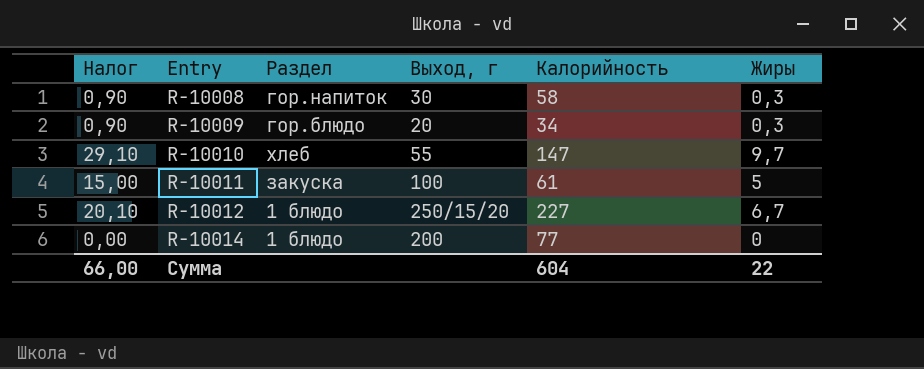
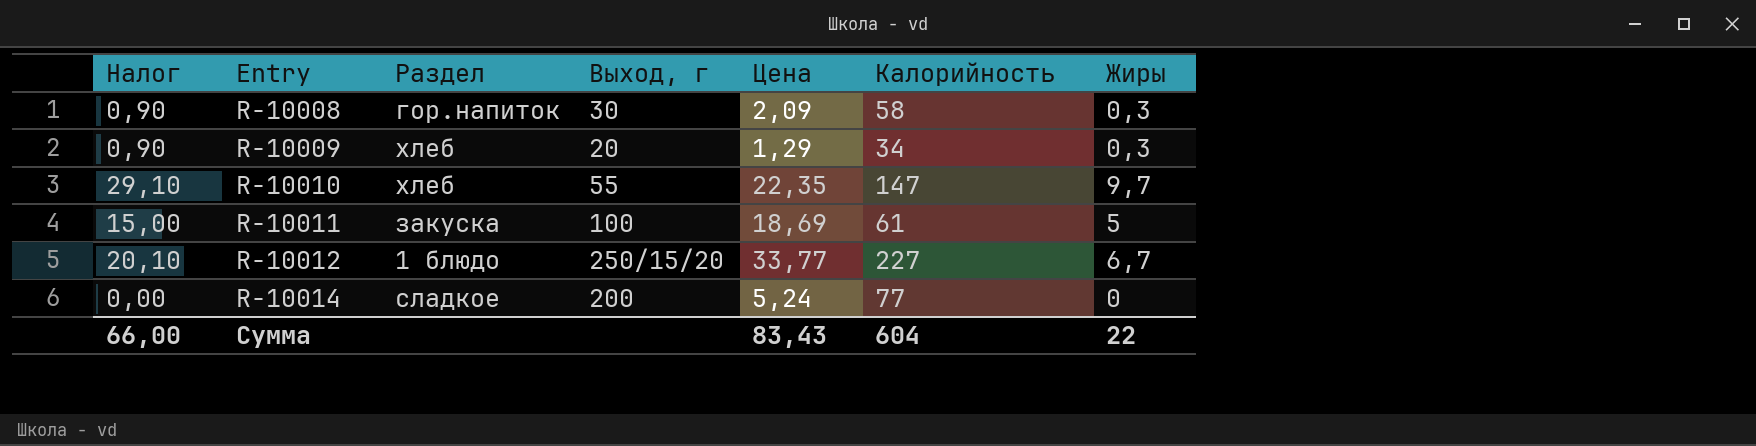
column Цена | position: none -> 5
R-10009 | Раздел: гор.блюдо -> хлеб
R-10014 | Раздел: 1 блюдо -> сладкое

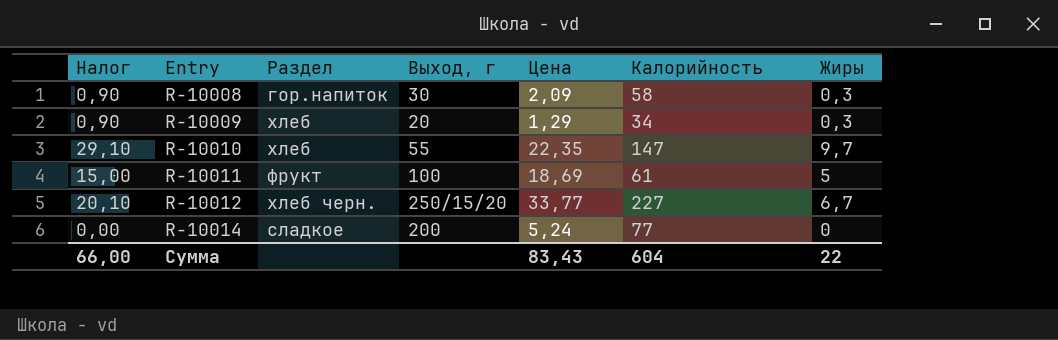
R-10011 | Раздел: закуска -> фрукт
R-10012 | Раздел: 1 блюдо -> хлеб черн.

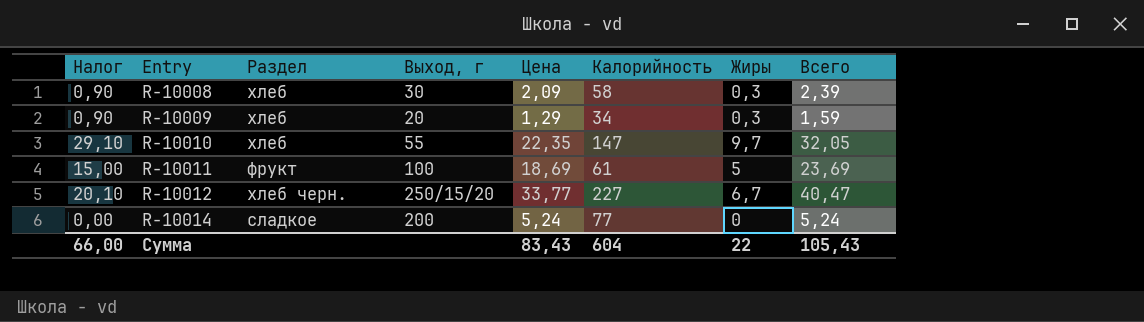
column Всего | formula: none -> [Цена] + [Жиры]
R-10008 | Раздел: гор.напиток -> хлеб

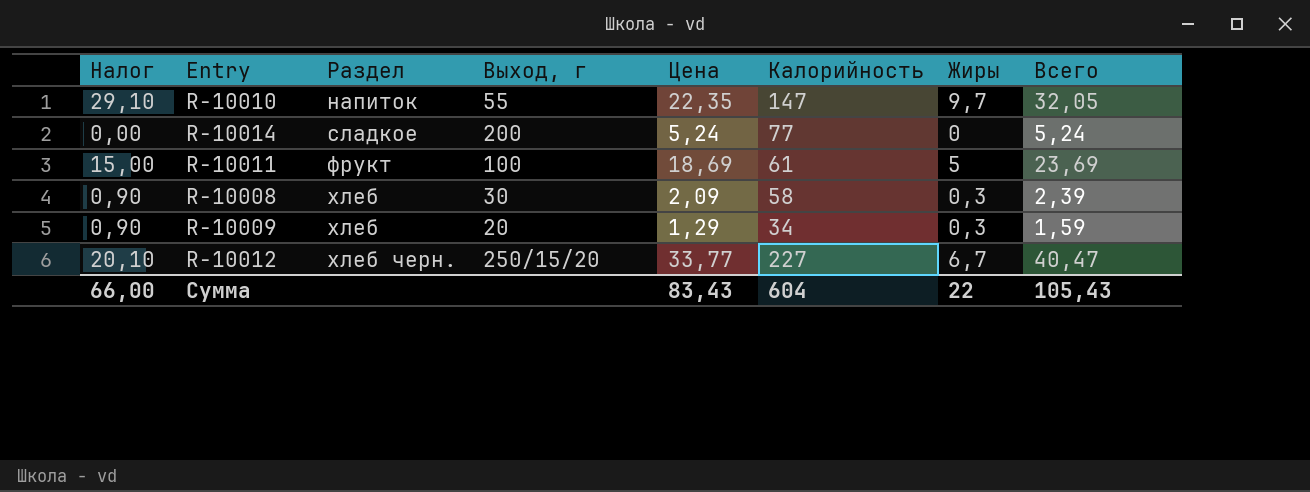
row order: Entry ascending -> Раздел ascending
R-10010 | Раздел: хлеб -> напиток

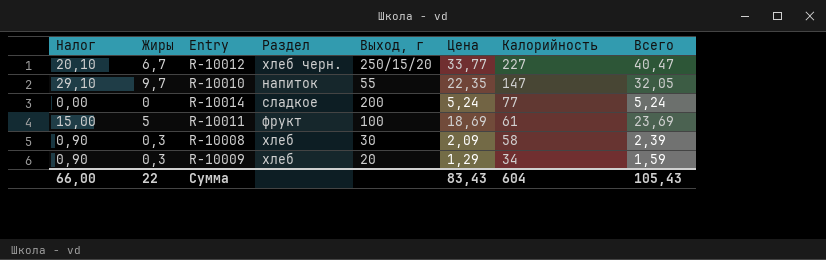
row order: Раздел ascending -> Калорийность descending
column Жиры | position: 7 -> 2

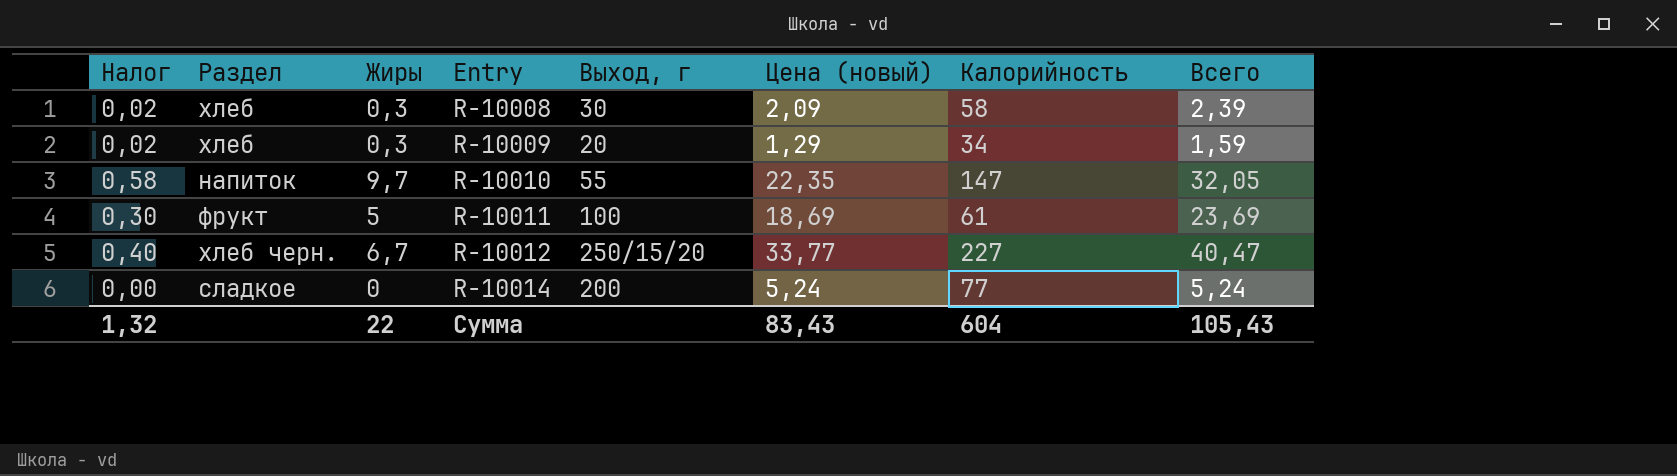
row order: Калорийность descending -> Entry ascending
column Налог | formula: [Жиры] * 3 -> [Жиры] * 0,06
column Раздел | position: 4 -> 2
column name: Цена -> Цена (новый)
Сумма | Налог: 66,00 -> 1,32

